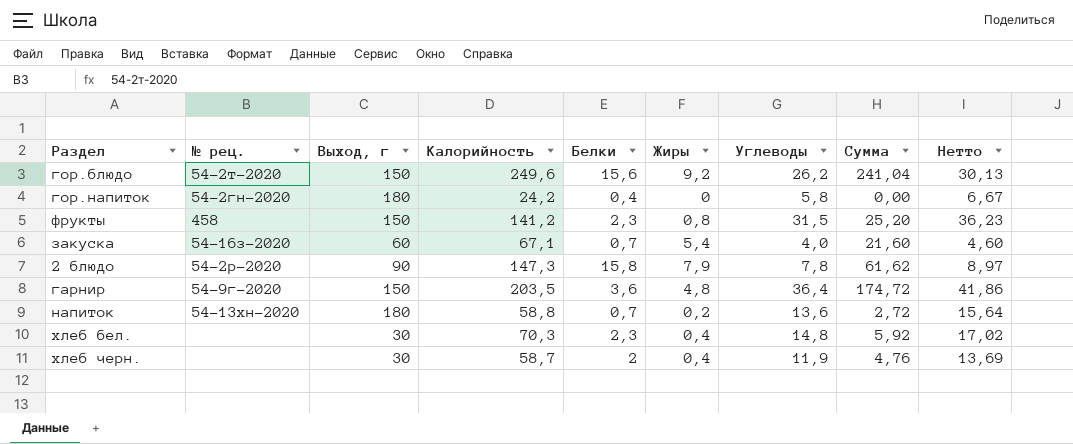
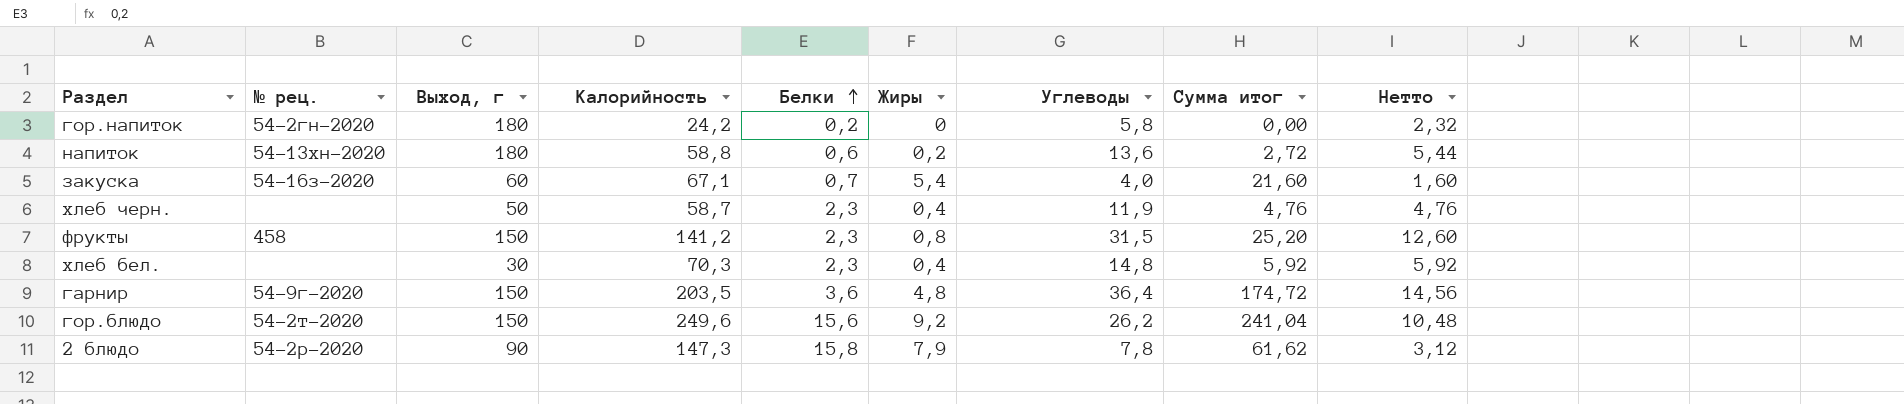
row order: none -> Белки ascending
column name: Сумма -> Сумма итог
column Нетто | formula: [Углеводы] * 1,15 -> [Углеводы] * 0,4
гор.напиток | Белки: 0,4 -> 0,2
напиток | Белки: 0,7 -> 0,6
хлеб черн. | Выход, г: 30 -> 50
хлеб черн. | Белки: 2 -> 2,3

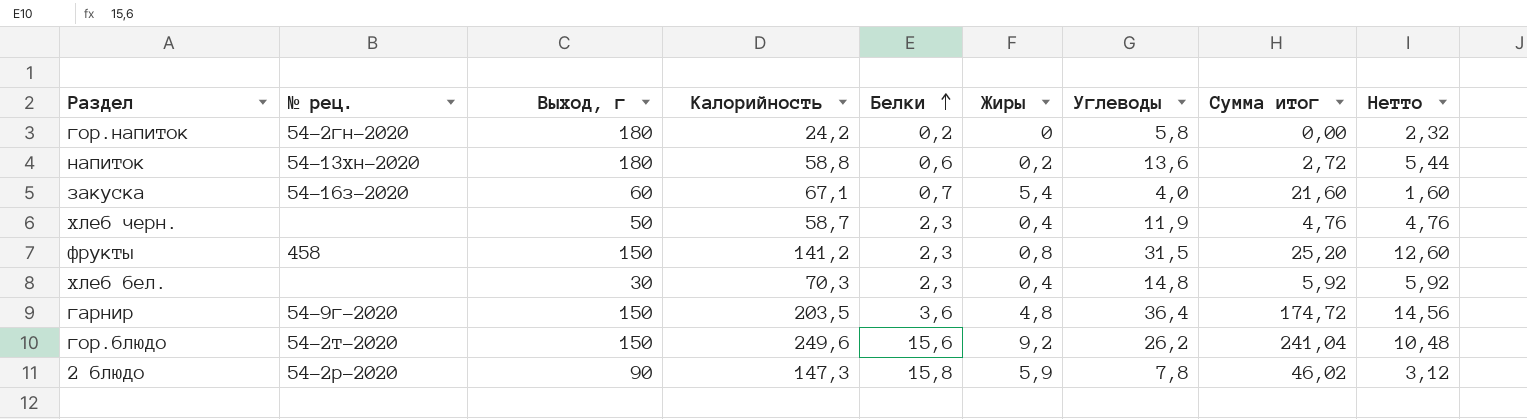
2 блюдо | Жиры: 7,9 -> 5,9
2 блюдо | Сумма итог: 61,62 -> 46,02

